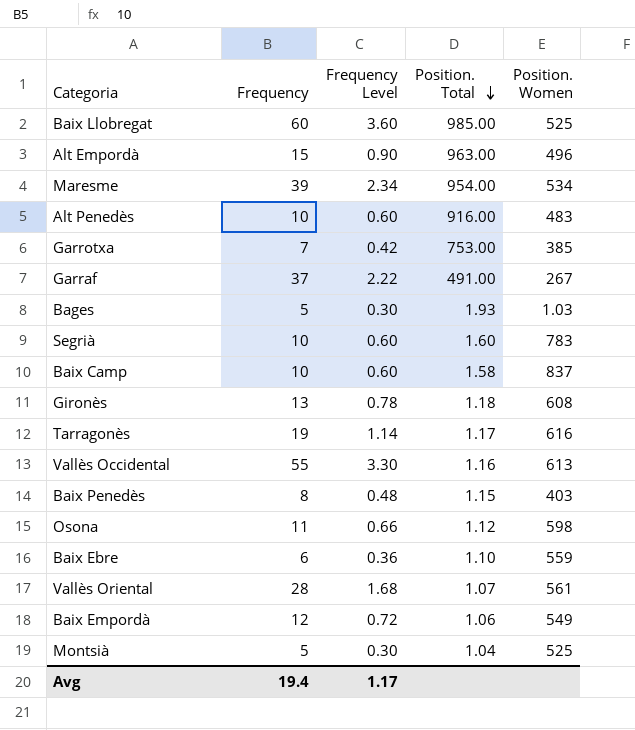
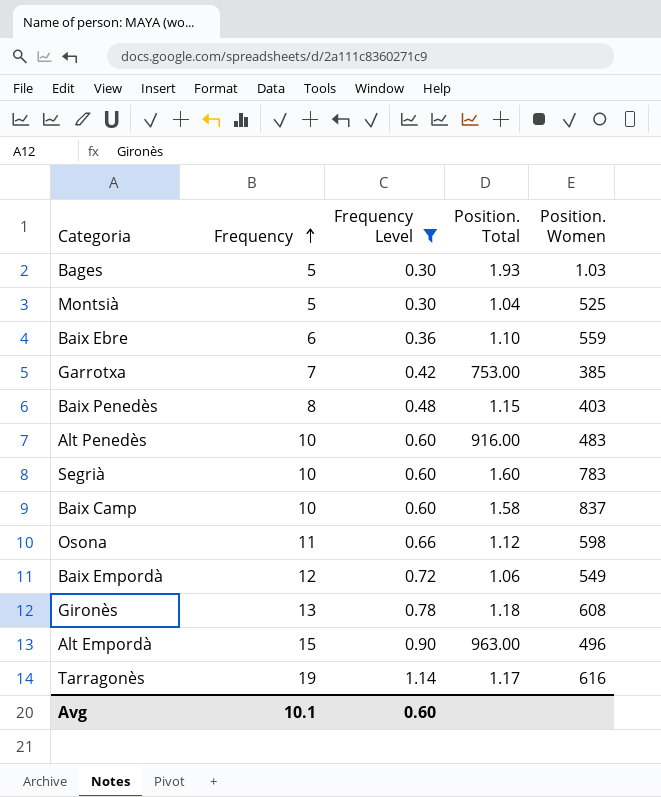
filter: none -> Frequency Level <= 1.14
row order: Position. Total descending -> Frequency ascending
Avg | Frequency: 19.4 -> 10.1
Avg | Frequency Level: 1.17 -> 0.60

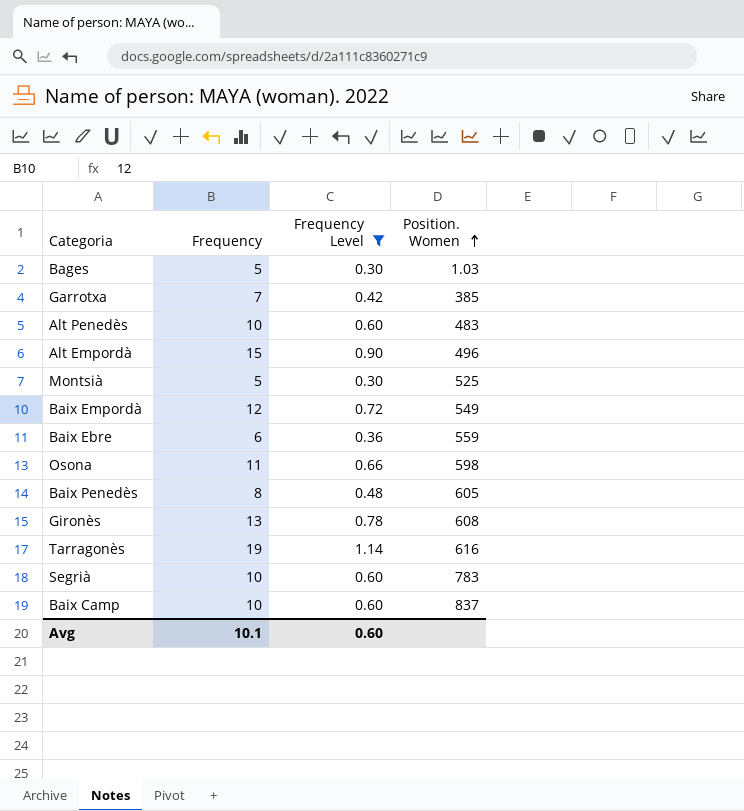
row order: Frequency ascending -> Position. Women ascending
column Position. Total | position: 4 -> none
Baix Penedès | Position. Women: 403 -> 605

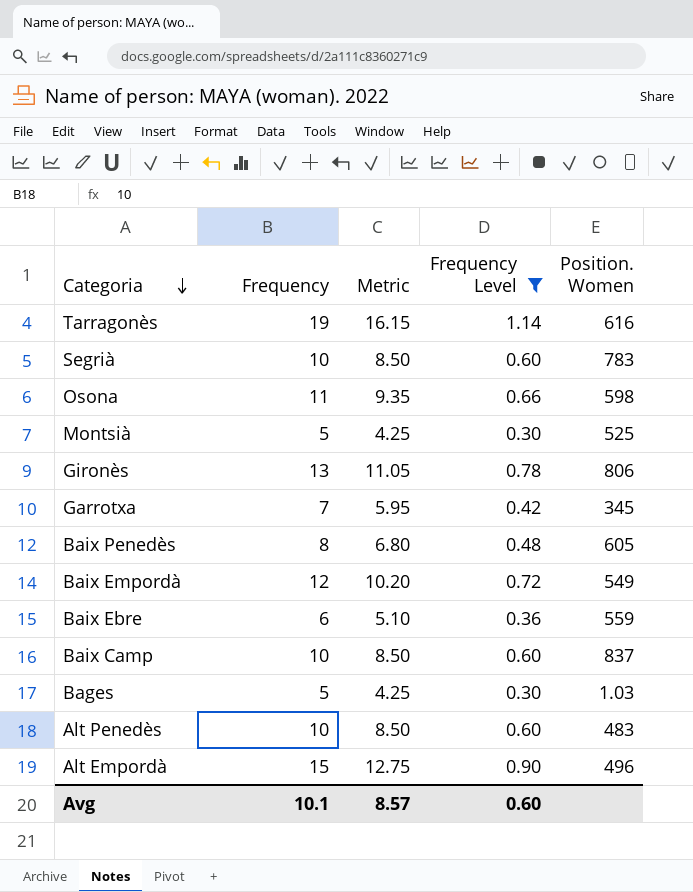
row order: Position. Women ascending -> Categoria descending
column Metric | formula: none -> [Frequency] * 0.85
Gironès | Position. Women: 608 -> 806
Garrotxa | Position. Women: 385 -> 345

